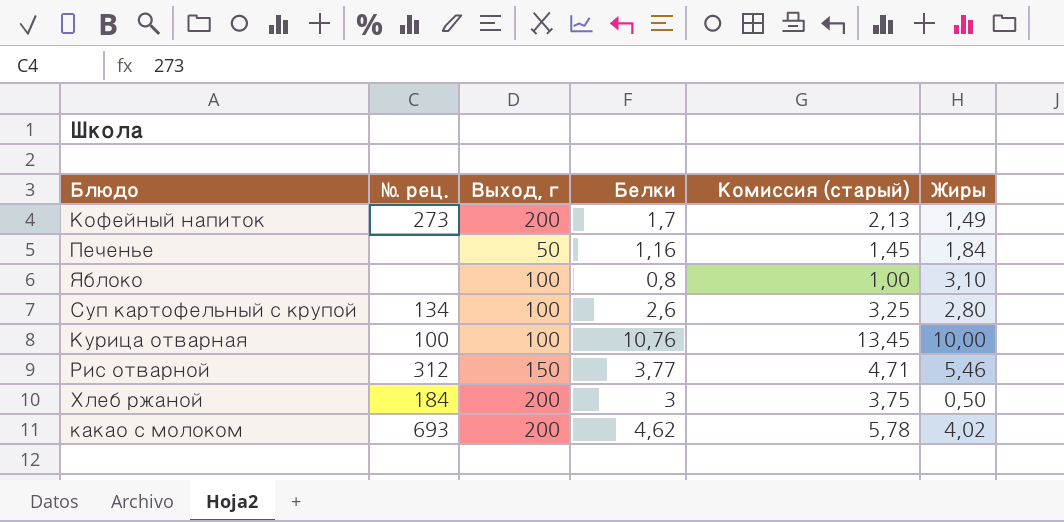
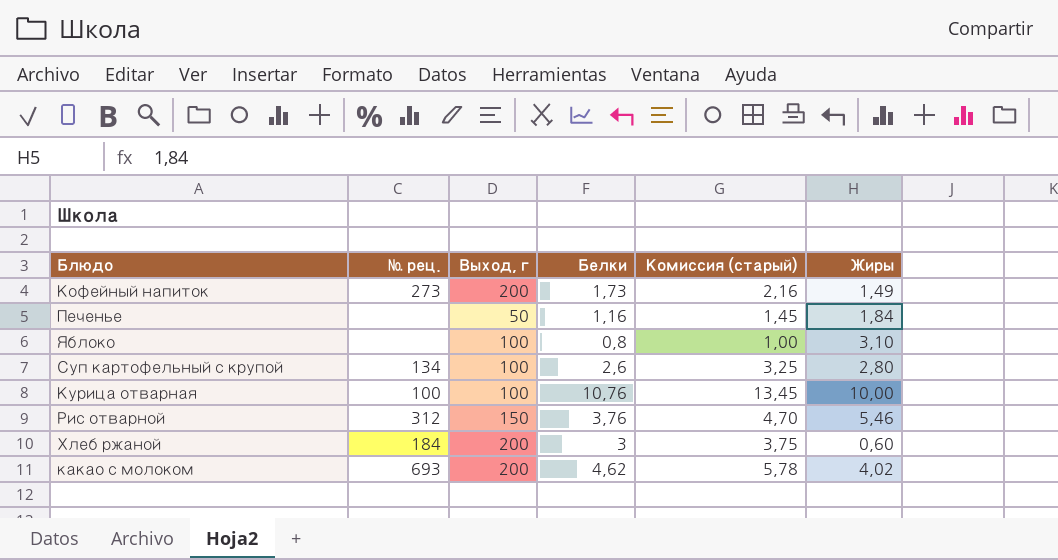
Кофейный напиток | Белки: 1,7 -> 1,73
Кофейный напиток | Комиссия (старый): 2,13 -> 2,16
Рис отварной | Белки: 3,77 -> 3,76
Рис отварной | Комиссия (старый): 4,71 -> 4,70
Хлеб ржаной | Жиры: 0,50 -> 0,60

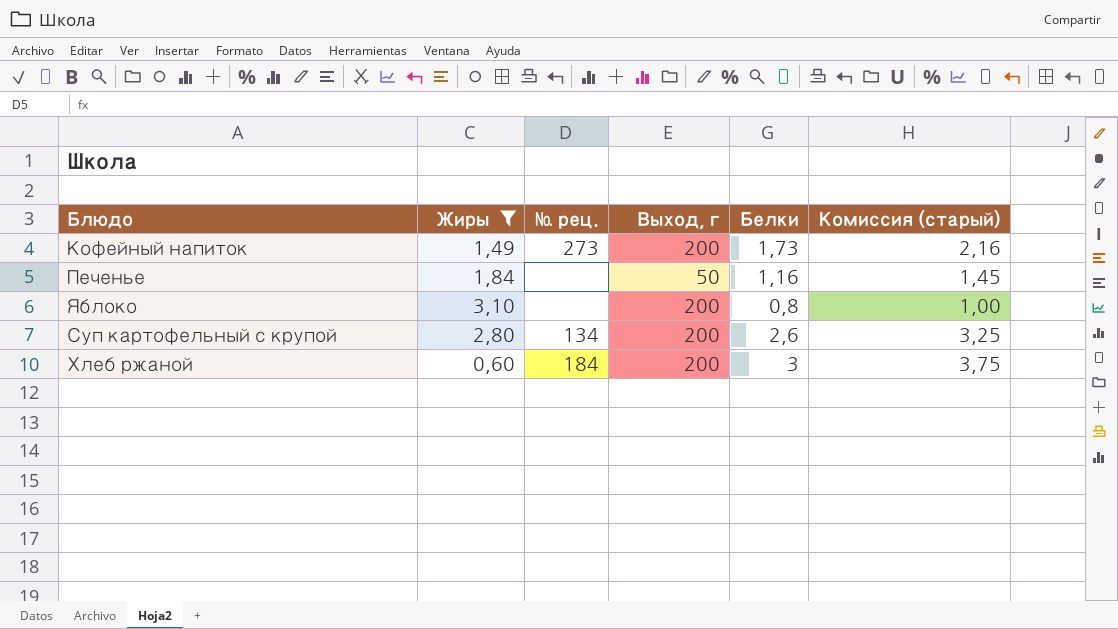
filter: none -> Жиры <= 3,10
column Жиры | position: 6 -> 2
Яблоко | Выход, г: 100 -> 200
Суп картофельный с крупой | Выход, г: 100 -> 200

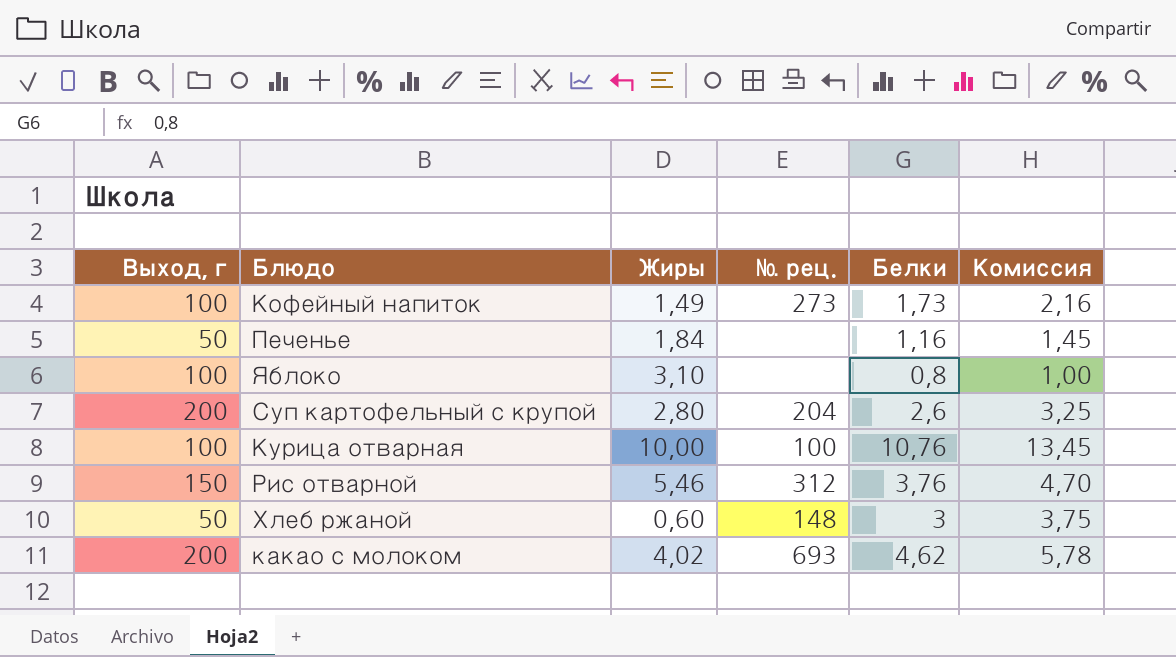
filter: Жиры <= 3,10 -> none
column Выход, г | position: 4 -> 1
column name: Комиссия (старый) -> Комиссия
Кофейный напиток | Выход, г: 200 -> 100
Яблоко | Выход, г: 200 -> 100
Суп картофельный с крупой | № рец.: 134 -> 204
Хлеб ржаной | Выход, г: 200 -> 50
Хлеб ржаной | № рец.: 184 -> 148

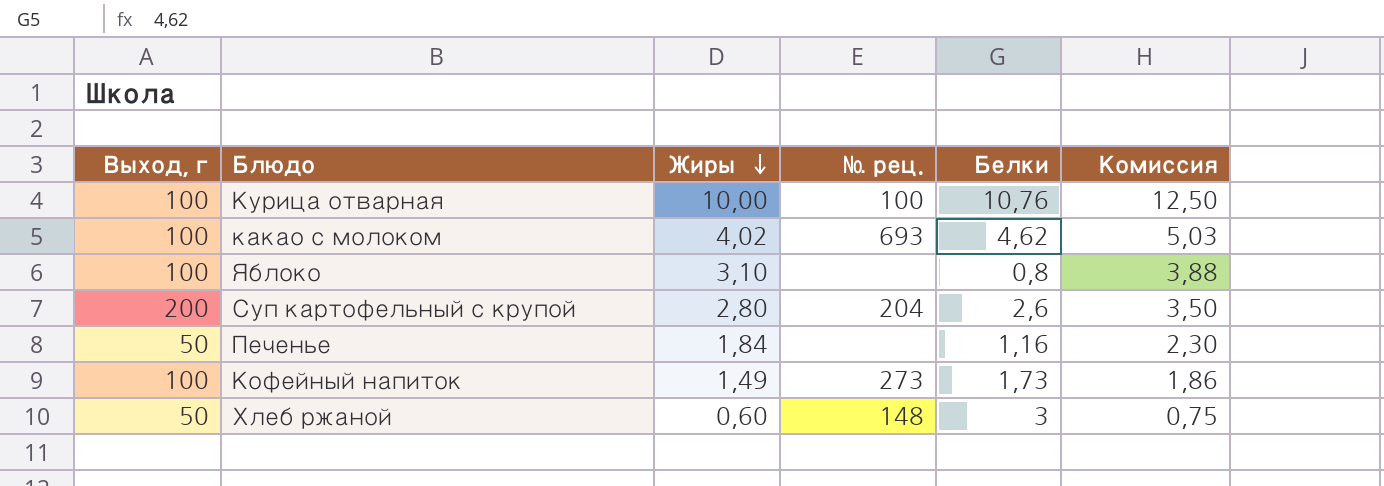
row order: none -> Жиры descending
column Комиссия | formula: [Белки] * 1,25 -> [Жиры] * 1,25
row Рис отварной: 150 | 5,46 | 312 | 3,76 | 4,70 -> none
какао с молоком | Выход, г: 200 -> 100

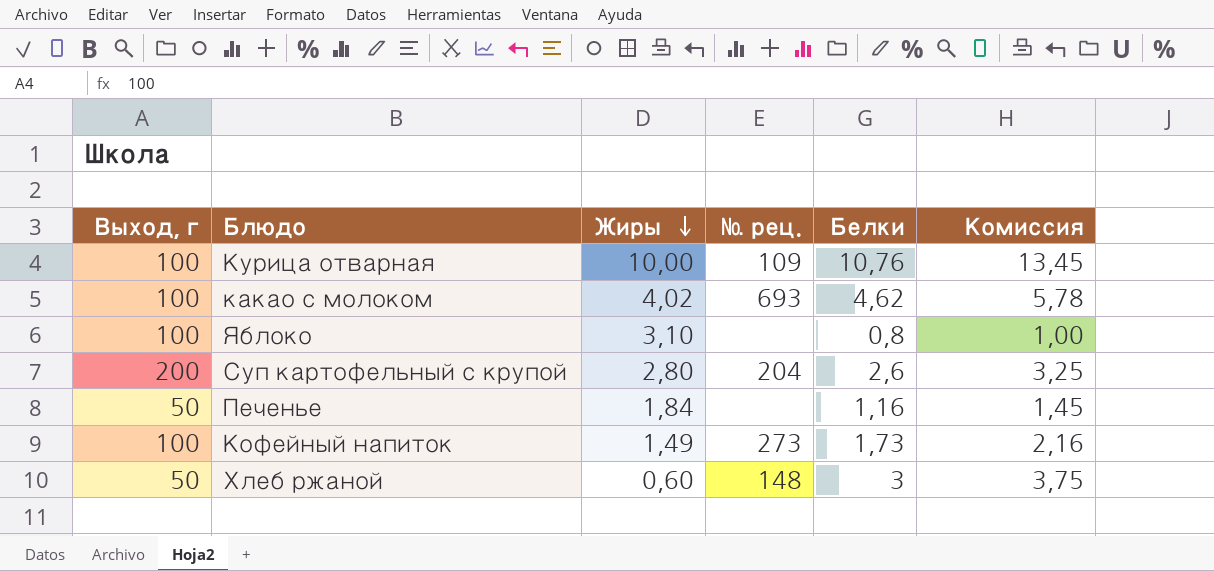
column Комиссия | formula: [Жиры] * 1,25 -> [Белки] * 1,25
Курица отварная | № рец.: 100 -> 109

